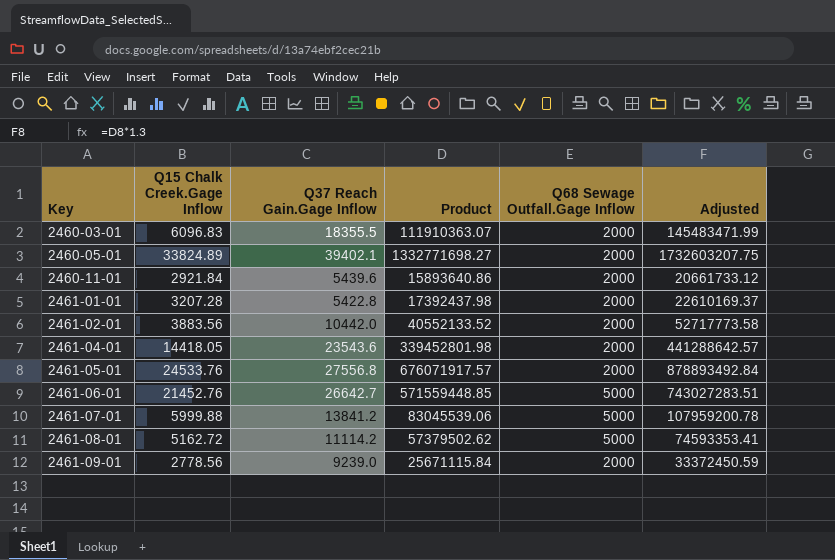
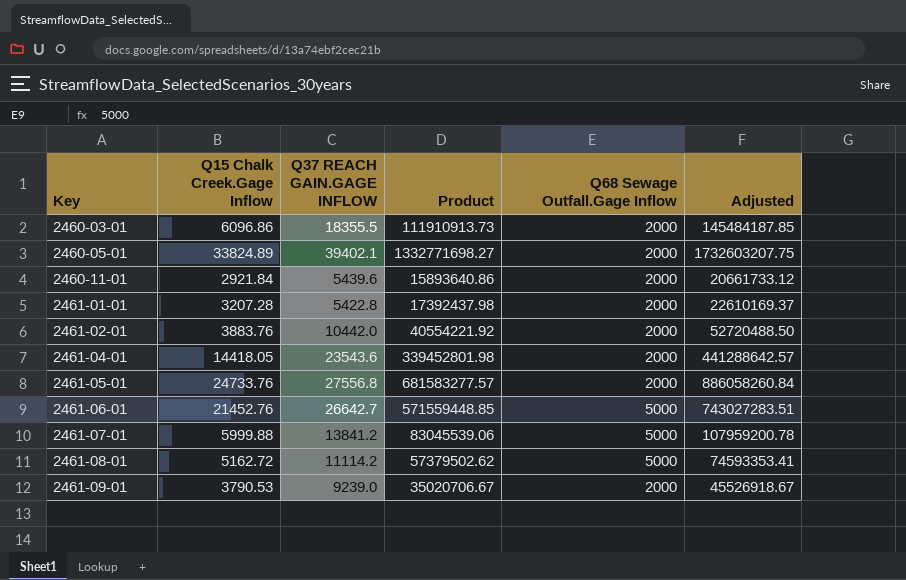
column name: Q37 Reach Gain.Gage Inflow -> Q37 REACH GAIN.GAGE INFLOW
2460-03-01 | Q15 Chalk Creek.Gage Inflow: 6096.83 -> 6096.86
2460-03-01 | Product: 111910363.07 -> 111910913.73
2460-03-01 | Adjusted: 145483471.99 -> 145484187.85
2461-02-01 | Q15 Chalk Creek.Gage Inflow: 3883.56 -> 3883.76
2461-02-01 | Product: 40552133.52 -> 40554221.92
2461-02-01 | Adjusted: 52717773.58 -> 52720488.50
2461-05-01 | Q15 Chalk Creek.Gage Inflow: 24533.76 -> 24733.76
2461-05-01 | Product: 676071917.57 -> 681583277.57
2461-05-01 | Adjusted: 878893492.84 -> 886058260.84
2461-09-01 | Q15 Chalk Creek.Gage Inflow: 2778.56 -> 3790.53
2461-09-01 | Product: 25671115.84 -> 35020706.67
2461-09-01 | Adjusted: 33372450.59 -> 45526918.67

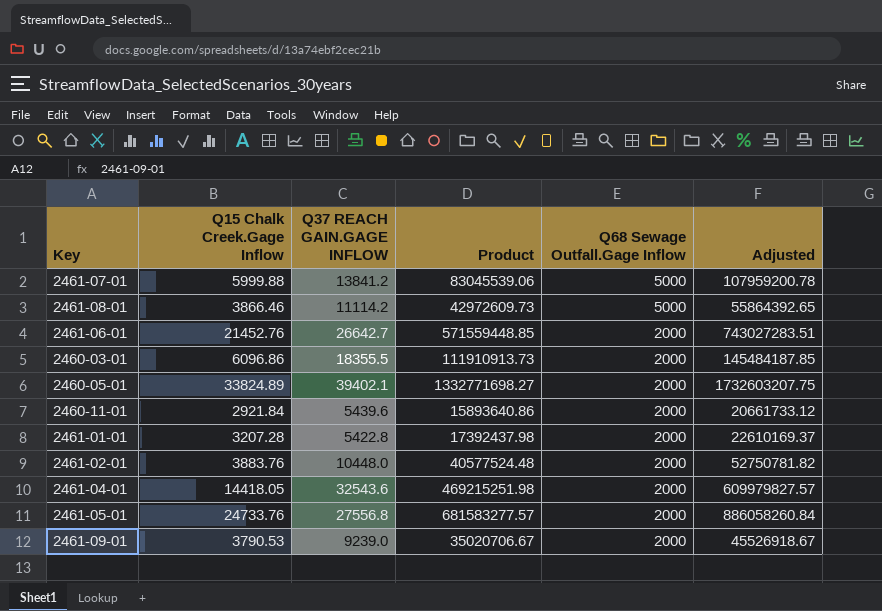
row order: Key ascending -> Q68 Sewage Outfall.Gage Inflow descending
2461-08-01 | Q15 Chalk Creek.Gage Inflow: 5162.72 -> 3866.46
2461-08-01 | Product: 57379502.62 -> 42972609.73
2461-08-01 | Adjusted: 74593353.41 -> 55864392.65
2461-06-01 | Q68 Sewage Outfall.Gage Inflow: 5000 -> 2000
2461-02-01 | Q37 REACH GAIN.GAGE INFLOW: 10442.0 -> 10448.0
2461-02-01 | Product: 40554221.92 -> 40577524.48
2461-02-01 | Adjusted: 52720488.50 -> 52750781.82
2461-04-01 | Q37 REACH GAIN.GAGE INFLOW: 23543.6 -> 32543.6
2461-04-01 | Product: 339452801.98 -> 469215251.98
2461-04-01 | Adjusted: 441288642.57 -> 609979827.57

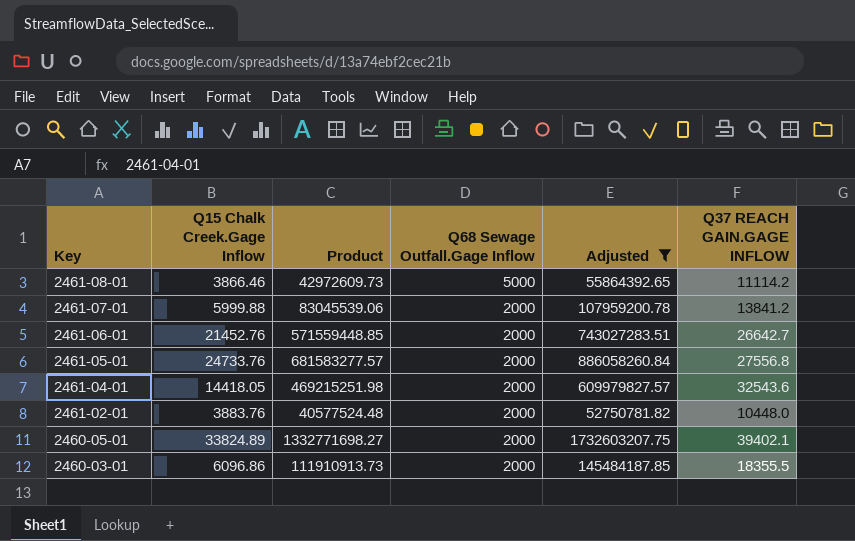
filter: none -> Adjusted >= 52750781.82
row order: Q68 Sewage Outfall.Gage Inflow descending -> Key descending
column Q37 REACH GAIN.GAGE INFLOW | position: 3 -> 6
2461-07-01 | Q68 Sewage Outfall.Gage Inflow: 5000 -> 2000

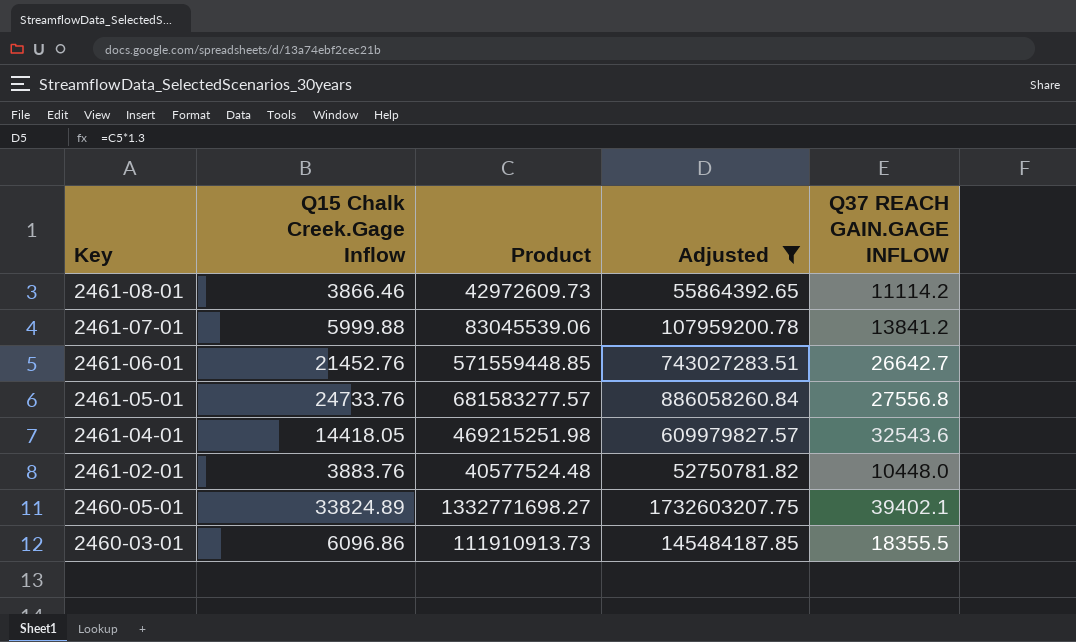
column Q68 Sewage Outfall.Gage Inflow | position: 4 -> none

